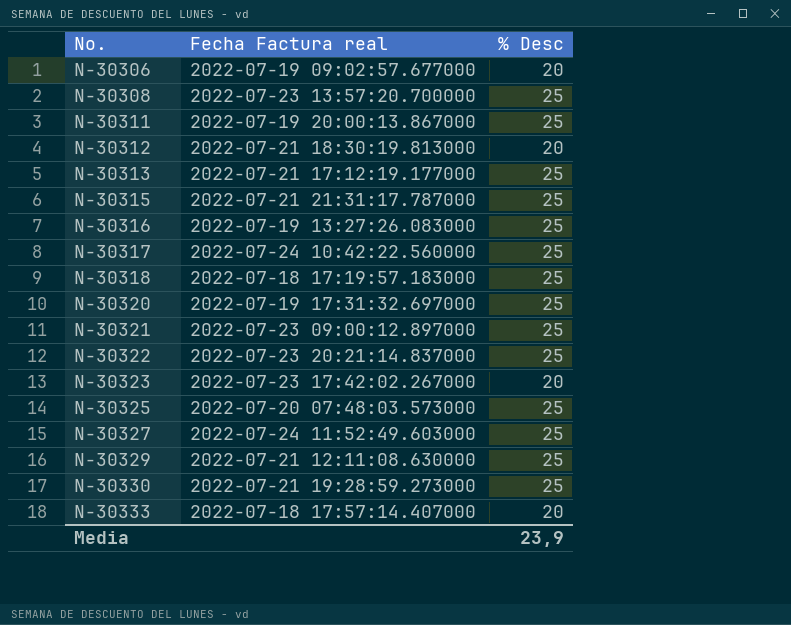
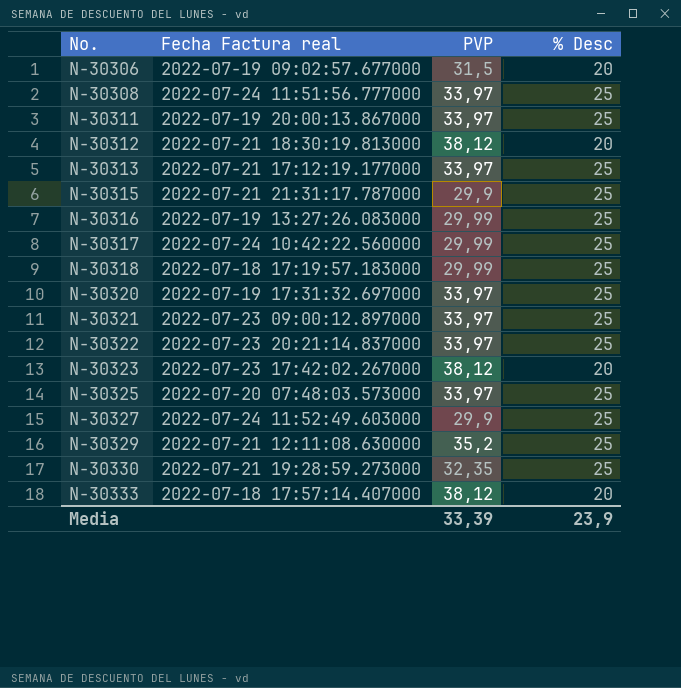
column PVP | position: none -> 3
N-30308 | Fecha Factura real: 2022-07-23 13:57:20.700000 -> 2022-07-24 11:51:56.777000

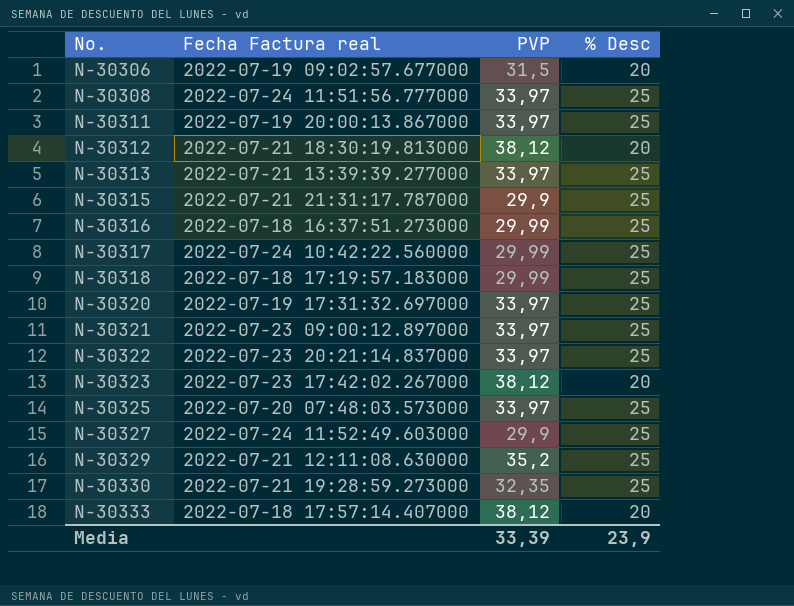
N-30313 | Fecha Factura real: 2022-07-21 17:12:19.177000 -> 2022-07-21 13:39:39.277000
N-30316 | Fecha Factura real: 2022-07-19 13:27:26.083000 -> 2022-07-18 16:37:51.273000

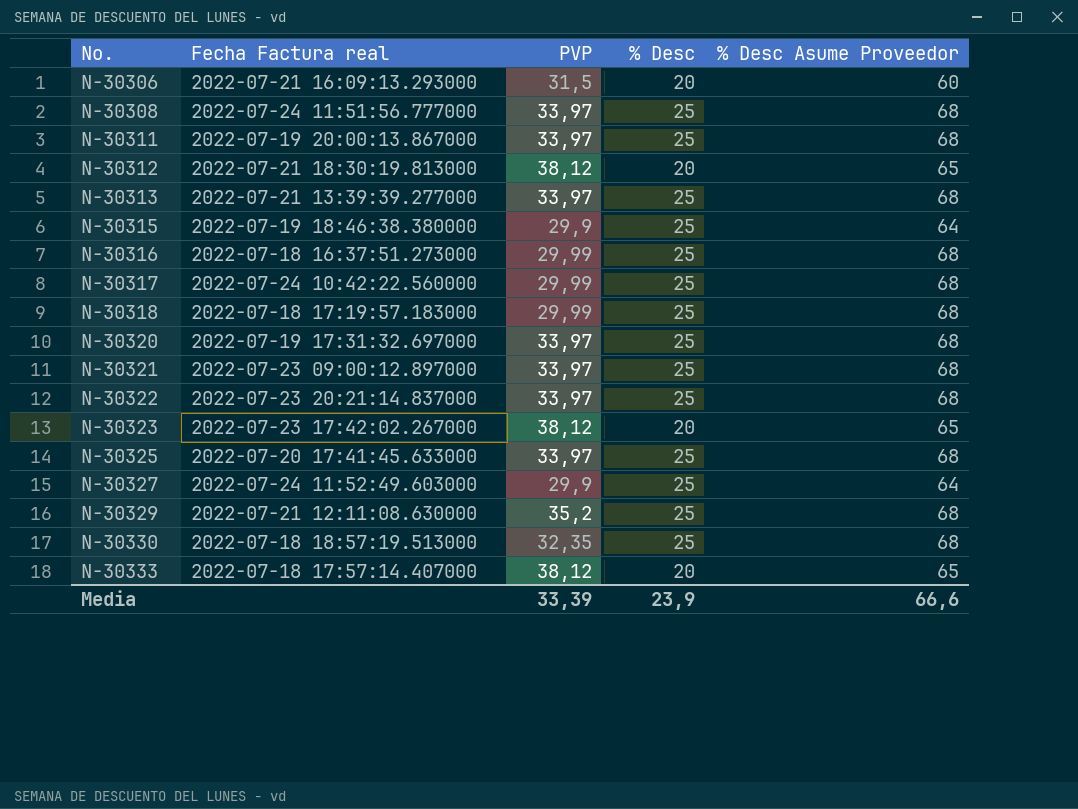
column % Desc Asume Proveedor | position: none -> 5
N-30306 | Fecha Factura real: 2022-07-19 09:02:57.677000 -> 2022-07-21 16:09:13.293000
N-30315 | Fecha Factura real: 2022-07-21 21:31:17.787000 -> 2022-07-19 18:46:38.380000
N-30325 | Fecha Factura real: 2022-07-20 07:48:03.573000 -> 2022-07-20 17:41:45.633000
N-30330 | Fecha Factura real: 2022-07-21 19:28:59.273000 -> 2022-07-18 18:57:19.513000

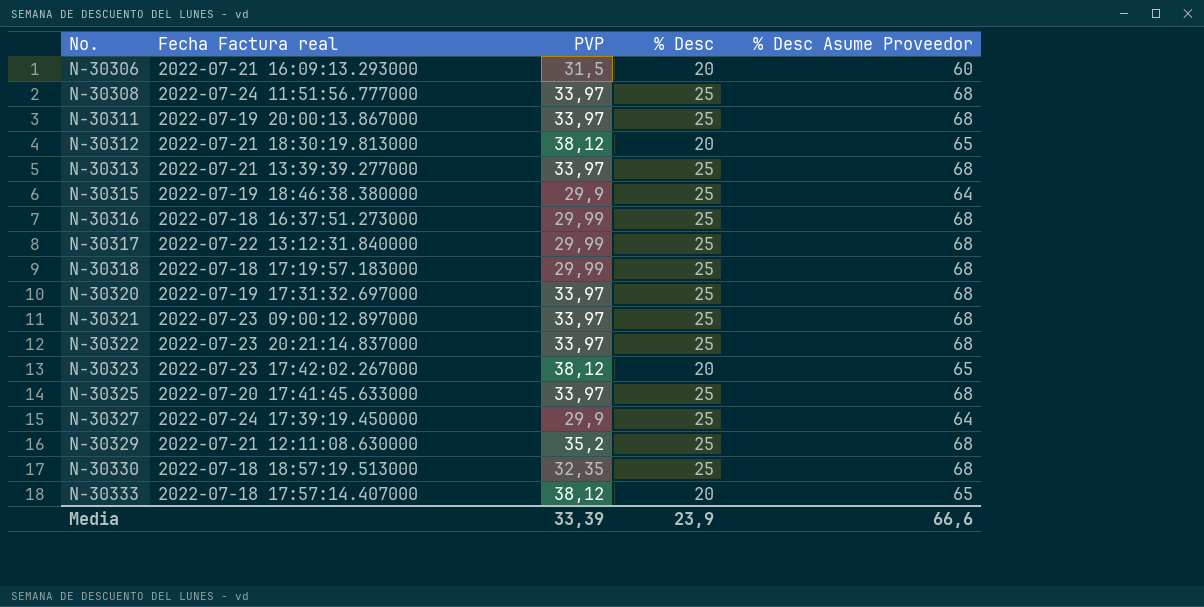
N-30317 | Fecha Factura real: 2022-07-24 10:42:22.560000 -> 2022-07-22 13:12:31.840000
N-30327 | Fecha Factura real: 2022-07-24 11:52:49.603000 -> 2022-07-24 17:39:19.450000

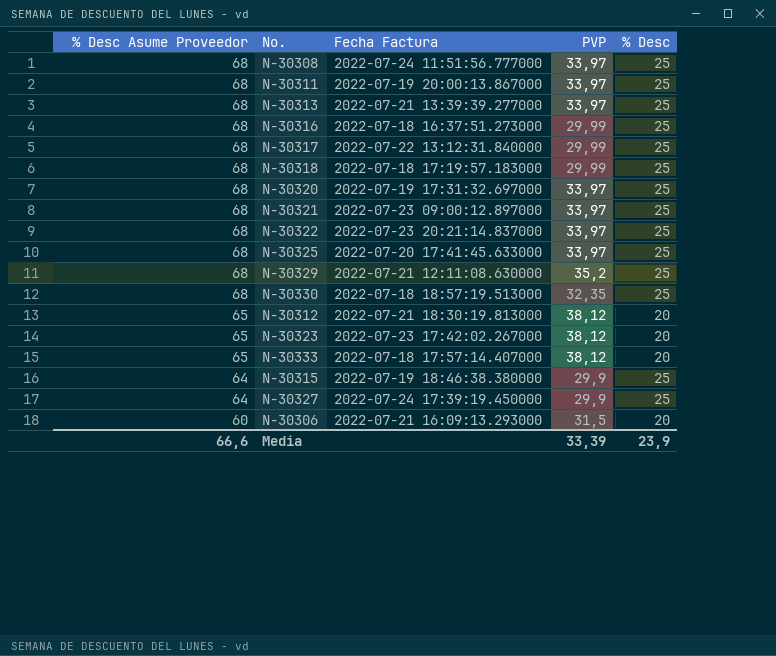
row order: No. ascending -> % Desc Asume Proveedor descending
column % Desc Asume Proveedor | position: 5 -> 1
column name: Fecha Factura real -> Fecha Factura

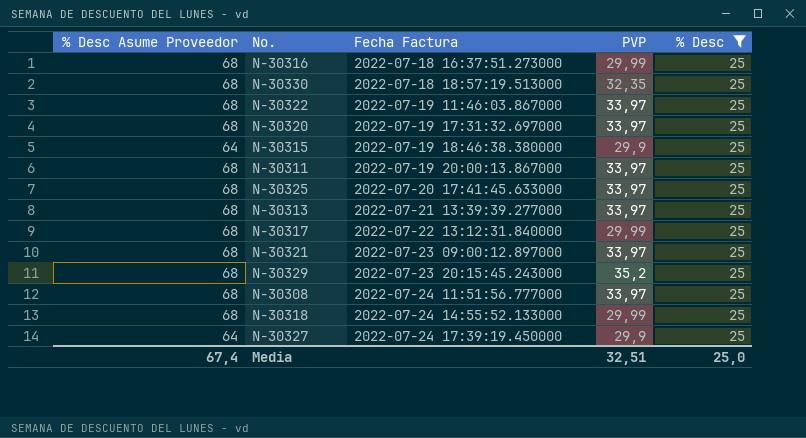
filter: none -> % Desc = 25
row order: % Desc Asume Proveedor descending -> Fecha Factura ascending
N-30322 | Fecha Factura: 2022-07-23 20:21:14.837000 -> 2022-07-19 11:46:03.867000
N-30329 | Fecha Factura: 2022-07-21 12:11:08.630000 -> 2022-07-23 20:15:45.243000
N-30318 | Fecha Factura: 2022-07-18 17:19:57.183000 -> 2022-07-24 14:55:52.133000
Media | % Desc Asume Proveedor: 66,6 -> 67,4
Media | PVP: 33,39 -> 32,51
Media | % Desc: 23,9 -> 25,0

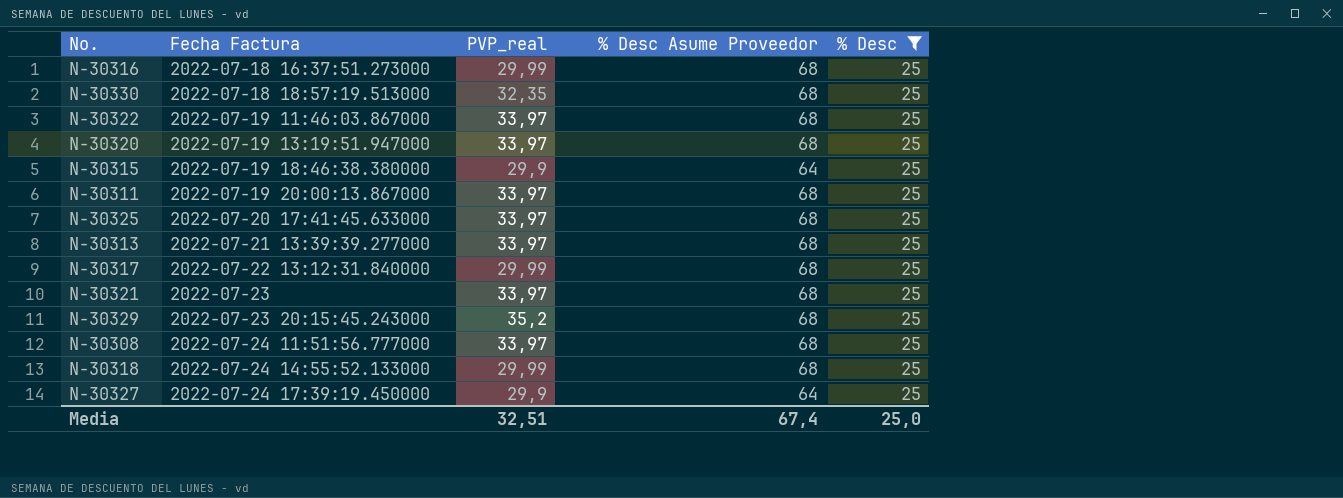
column name: PVP -> PVP_real
column % Desc Asume Proveedor | position: 1 -> 4
N-30320 | Fecha Factura: 2022-07-19 17:31:32.697000 -> 2022-07-19 13:19:51.947000
N-30321 | Fecha Factura: 2022-07-23 09:00:12.897000 -> 2022-07-23

